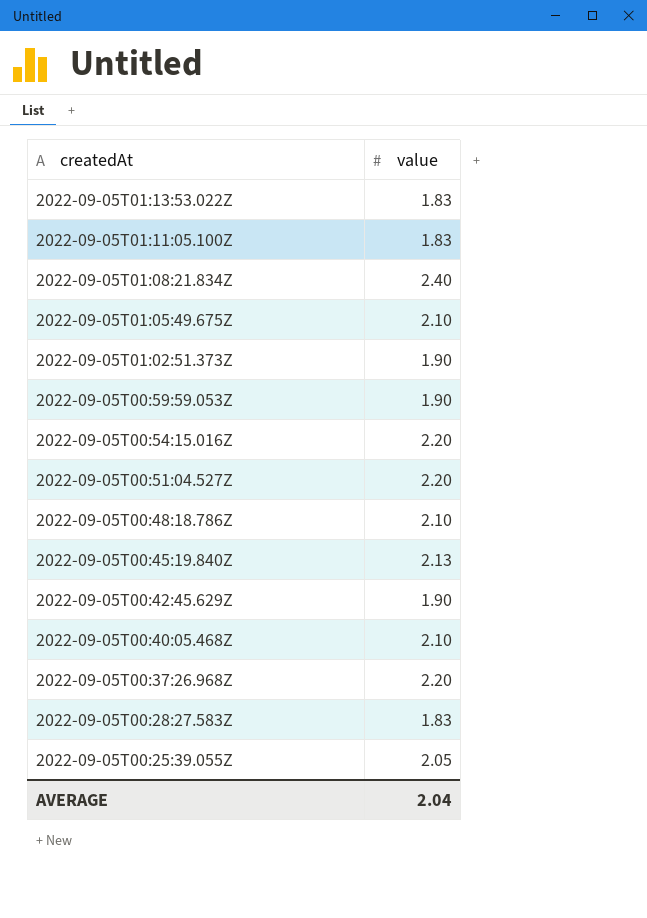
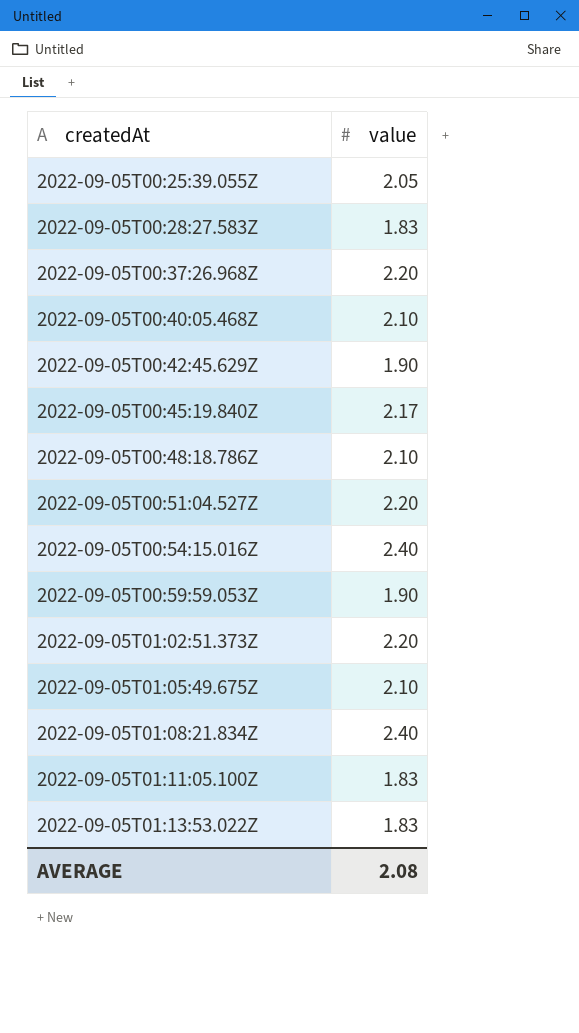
row order: createdAt descending -> createdAt ascending
2022-09-05T00:45:19.840Z | value: 2.13 -> 2.17
2022-09-05T00:54:15.016Z | value: 2.20 -> 2.40
2022-09-05T01:02:51.373Z | value: 1.90 -> 2.20
AVERAGE | value: 2.04 -> 2.08

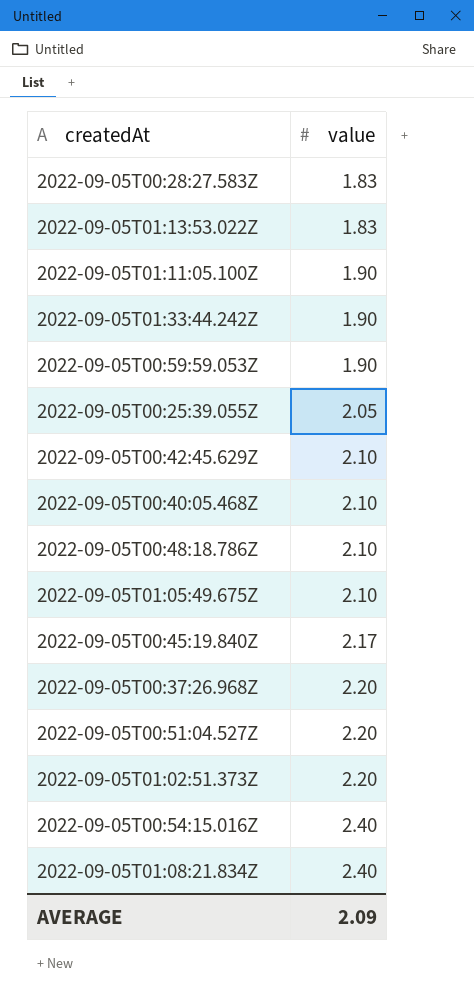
row order: createdAt ascending -> value ascending
2022-09-05T01:11:05.100Z | value: 1.83 -> 1.90
row 2022-09-05T01:33:44.242Z: none -> 1.90
2022-09-05T00:42:45.629Z | value: 1.90 -> 2.10
AVERAGE | value: 2.08 -> 2.09

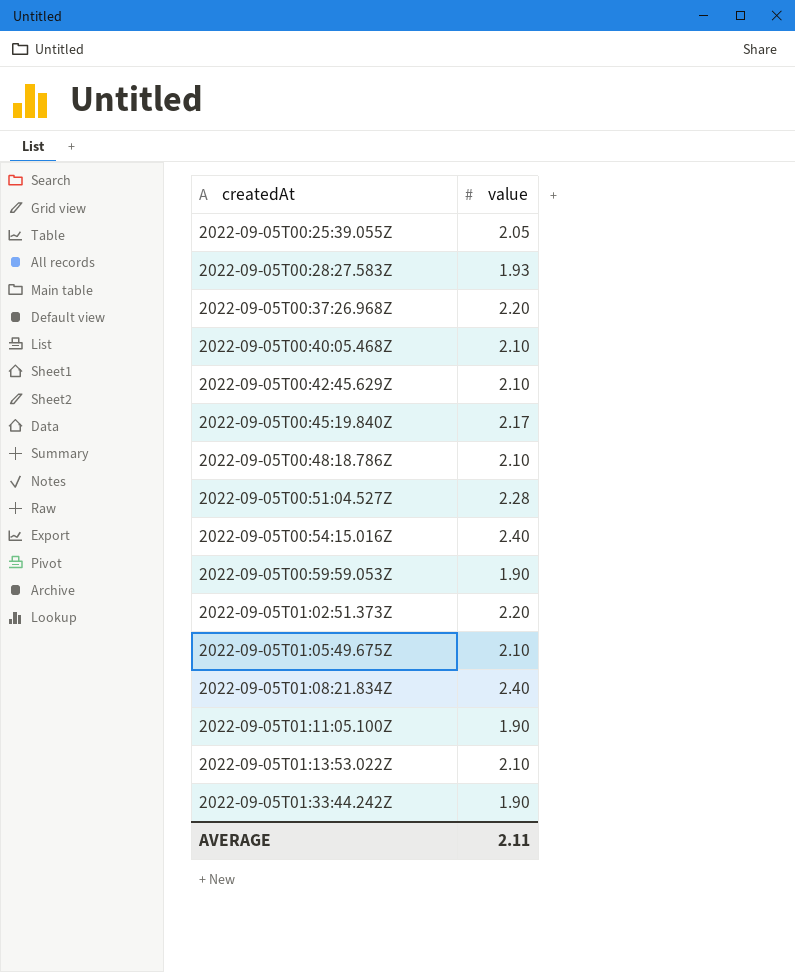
row order: value ascending -> createdAt ascending
2022-09-05T00:28:27.583Z | value: 1.83 -> 1.93
2022-09-05T00:51:04.527Z | value: 2.20 -> 2.28
2022-09-05T01:13:53.022Z | value: 1.83 -> 2.10
AVERAGE | value: 2.09 -> 2.11

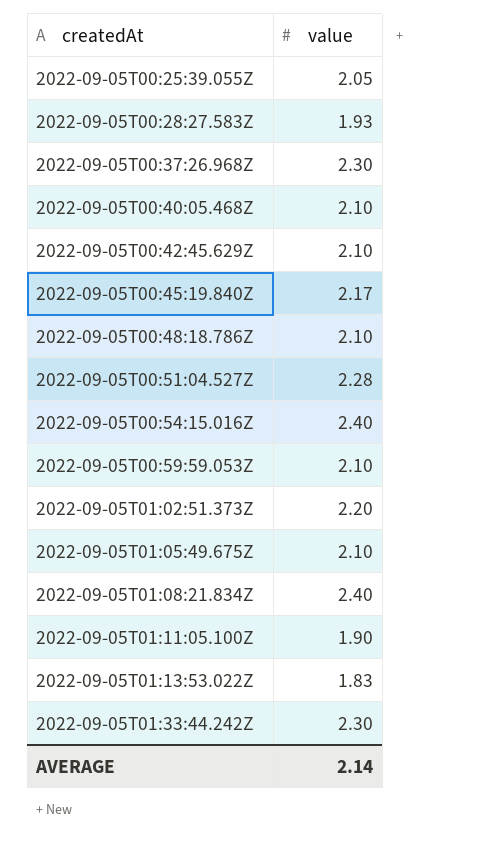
2022-09-05T00:37:26.968Z | value: 2.20 -> 2.30
2022-09-05T00:59:59.053Z | value: 1.90 -> 2.10
2022-09-05T01:13:53.022Z | value: 2.10 -> 1.83
2022-09-05T01:33:44.242Z | value: 1.90 -> 2.30
AVERAGE | value: 2.11 -> 2.14

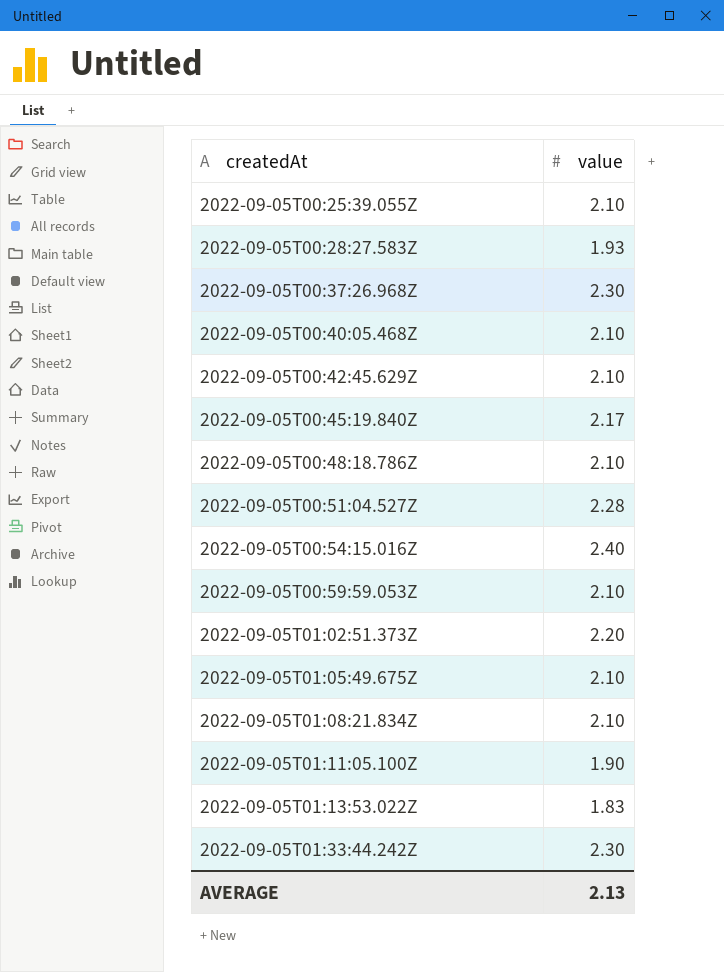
2022-09-05T00:25:39.055Z | value: 2.05 -> 2.10
2022-09-05T01:08:21.834Z | value: 2.40 -> 2.10
AVERAGE | value: 2.14 -> 2.13

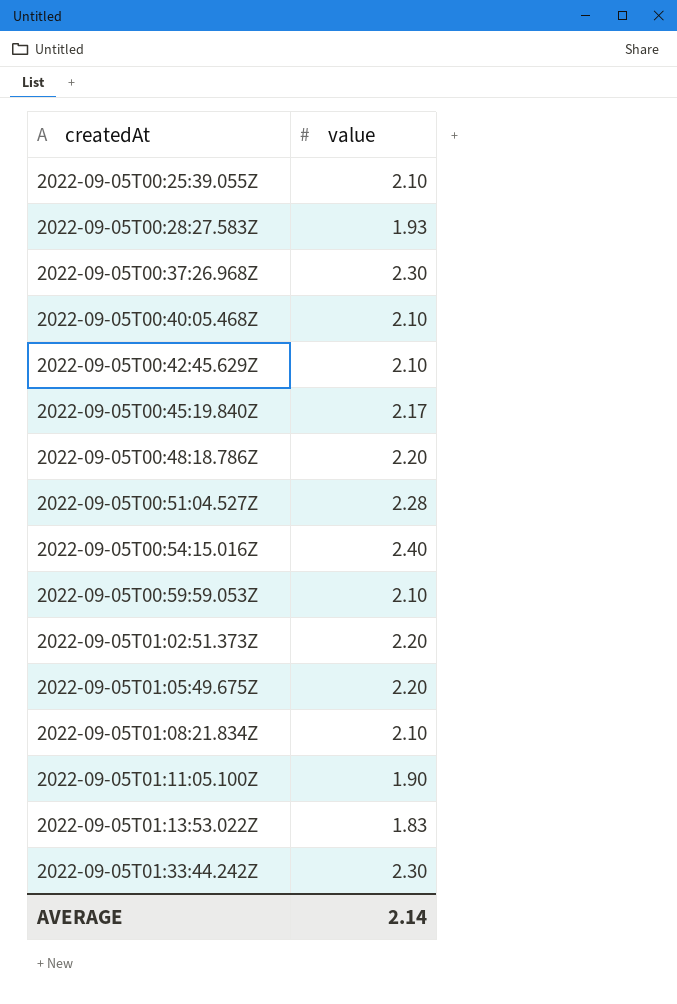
2022-09-05T00:48:18.786Z | value: 2.10 -> 2.20
2022-09-05T01:05:49.675Z | value: 2.10 -> 2.20
AVERAGE | value: 2.13 -> 2.14

